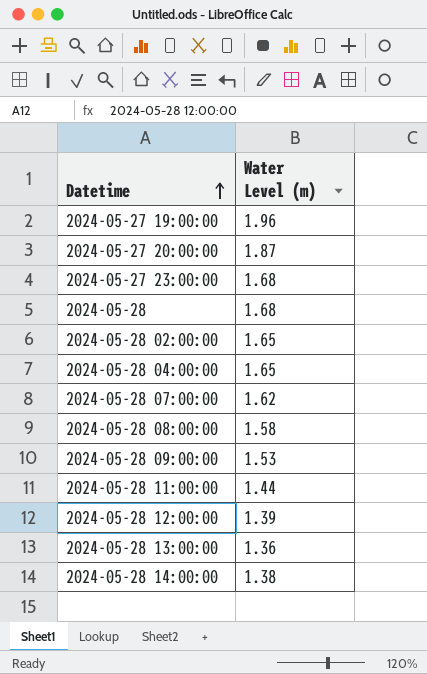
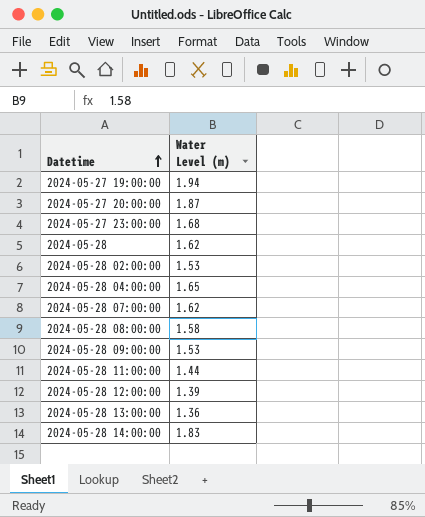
2024-05-27 19:00:00 | Water Level (m): 1.96 -> 1.94
2024-05-28 | Water Level (m): 1.68 -> 1.62
2024-05-28 02:00:00 | Water Level (m): 1.65 -> 1.53
2024-05-28 14:00:00 | Water Level (m): 1.38 -> 1.83

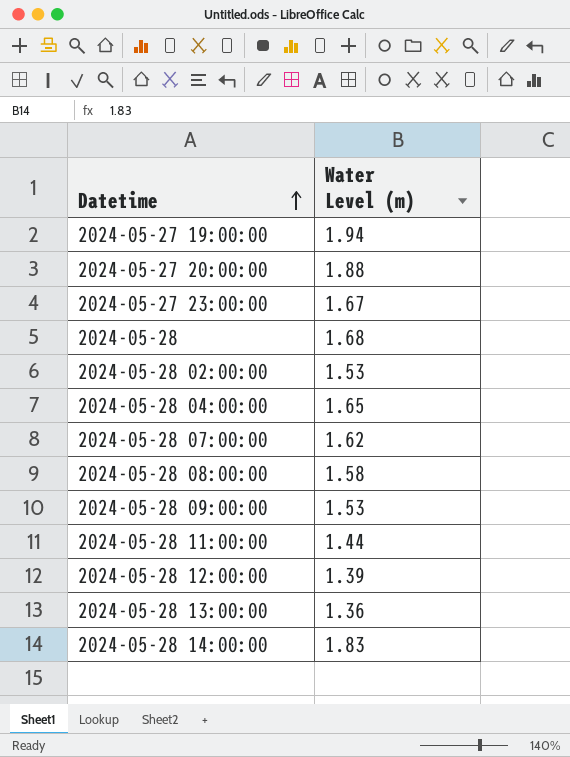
2024-05-27 20:00:00 | Water Level (m): 1.87 -> 1.88
2024-05-27 23:00:00 | Water Level (m): 1.68 -> 1.67
2024-05-28 | Water Level (m): 1.62 -> 1.68

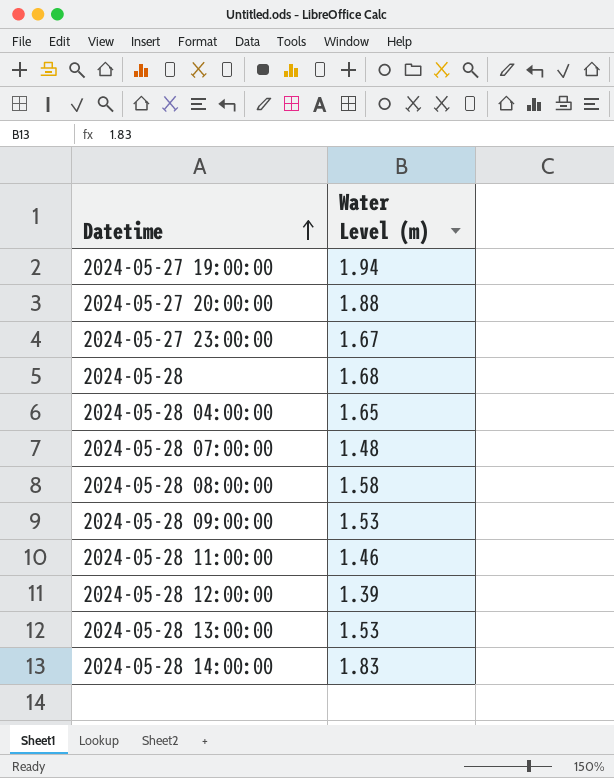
row 2024-05-28 02:00:00: 1.53 -> none
2024-05-28 07:00:00 | Water Level (m): 1.62 -> 1.48
2024-05-28 11:00:00 | Water Level (m): 1.44 -> 1.46
2024-05-28 13:00:00 | Water Level (m): 1.36 -> 1.53

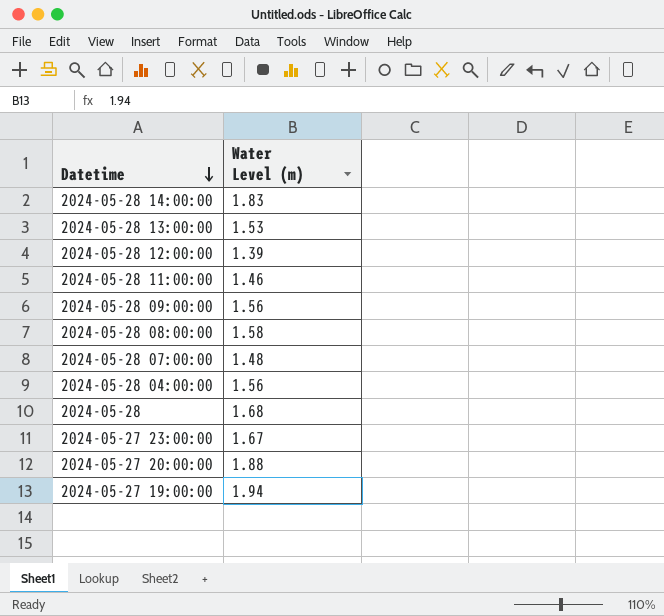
row order: Datetime ascending -> Datetime descending
2024-05-28 09:00:00 | Water Level (m): 1.53 -> 1.56
2024-05-28 04:00:00 | Water Level (m): 1.65 -> 1.56

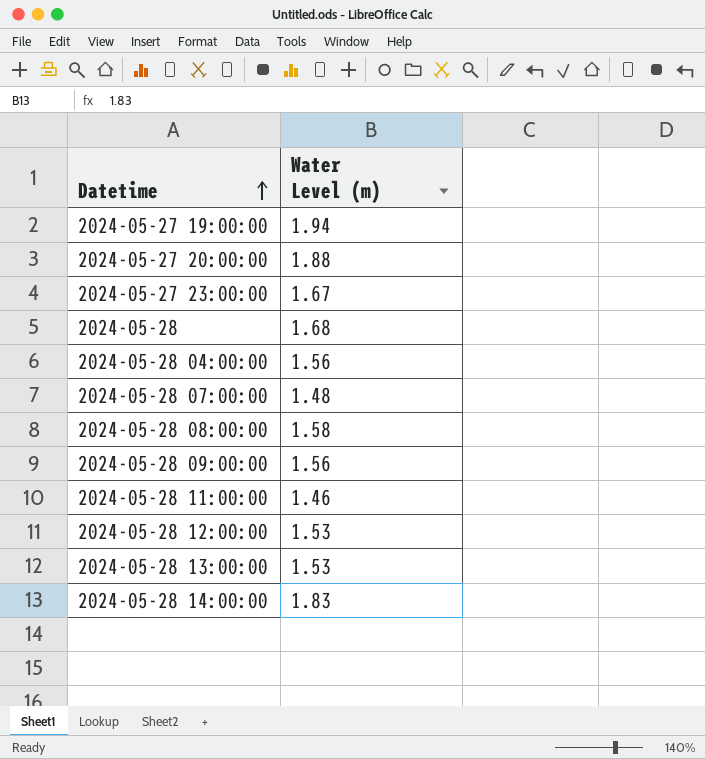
row order: Datetime descending -> Datetime ascending
2024-05-28 12:00:00 | Water Level (m): 1.39 -> 1.53

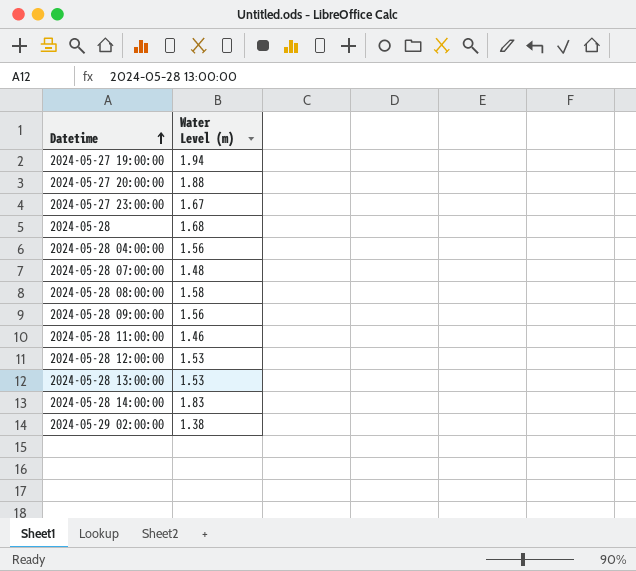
row 2024-05-29 02:00:00: none -> 1.38

